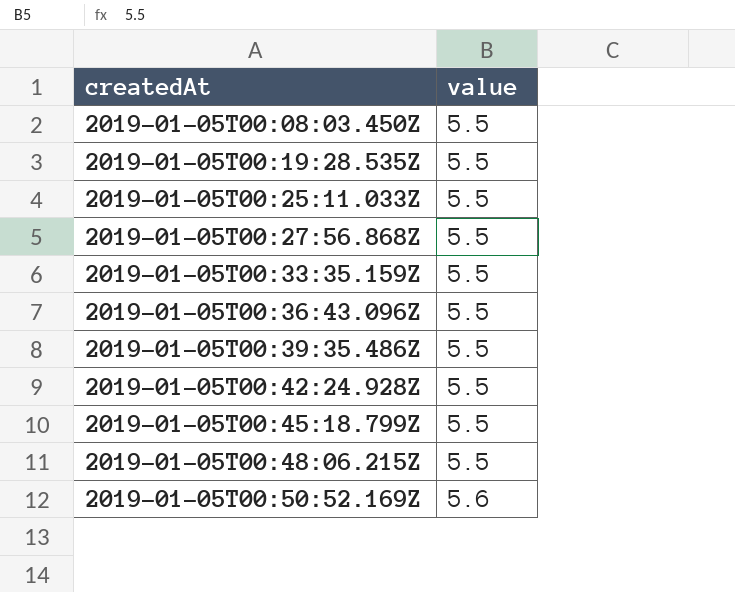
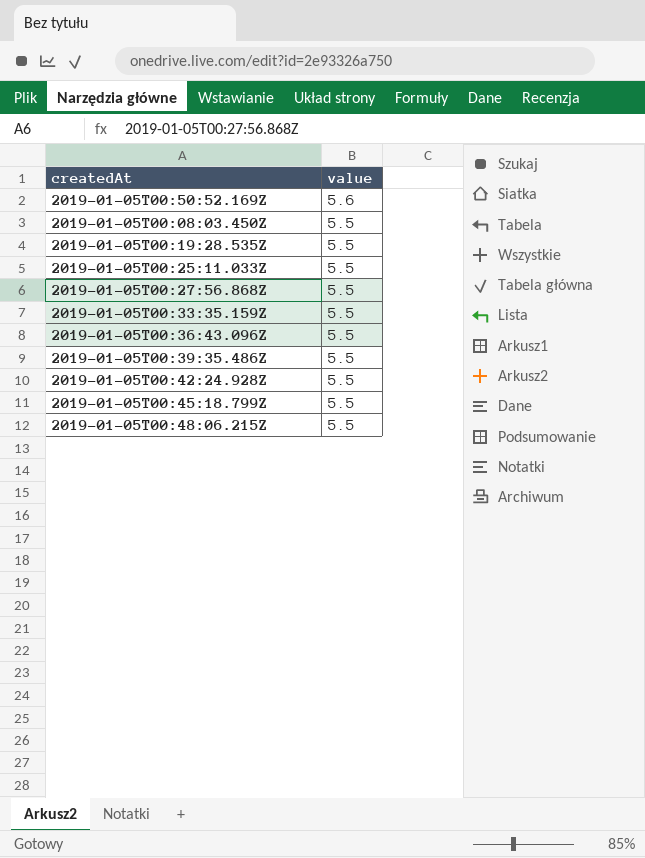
row order: createdAt ascending -> value descending

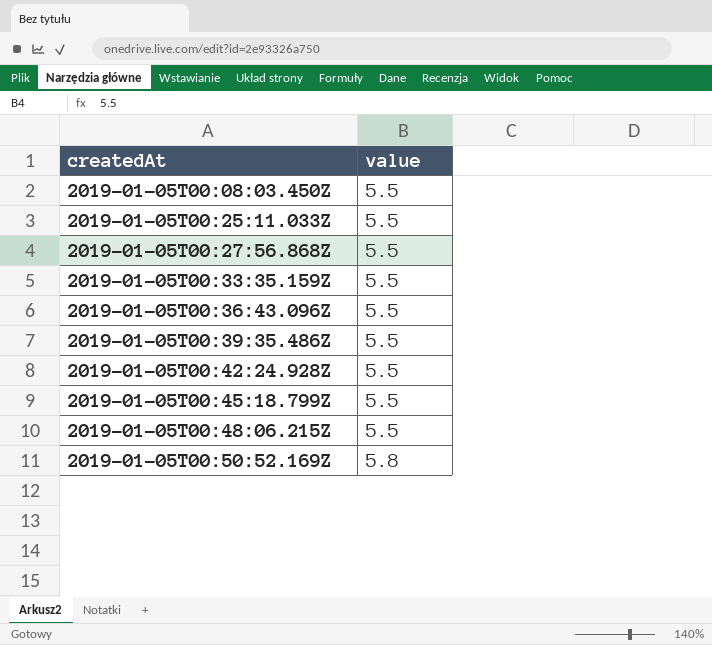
row order: value descending -> createdAt ascending
row 2019-01-05T00:19:28.535Z: 5.5 -> none
2019-01-05T00:50:52.169Z | value: 5.6 -> 5.8

